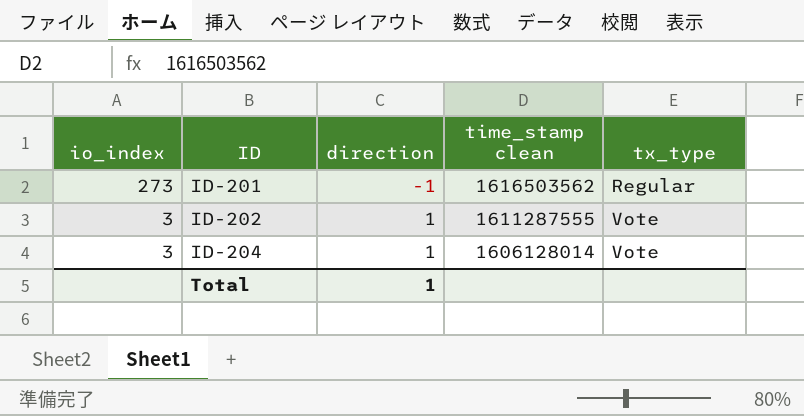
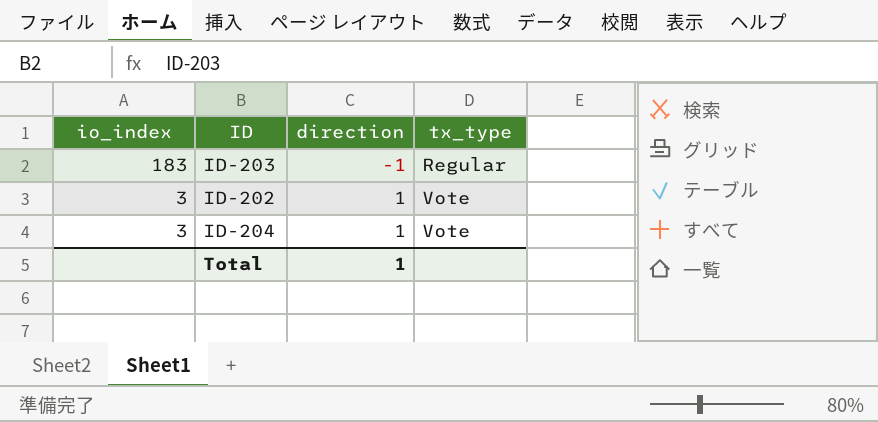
column time_stamp clean | position: 4 -> none
row ID-201: 273 | -1 | 1616503562 | Regular -> none
row ID-203: none -> 183 | -1 | Regular

